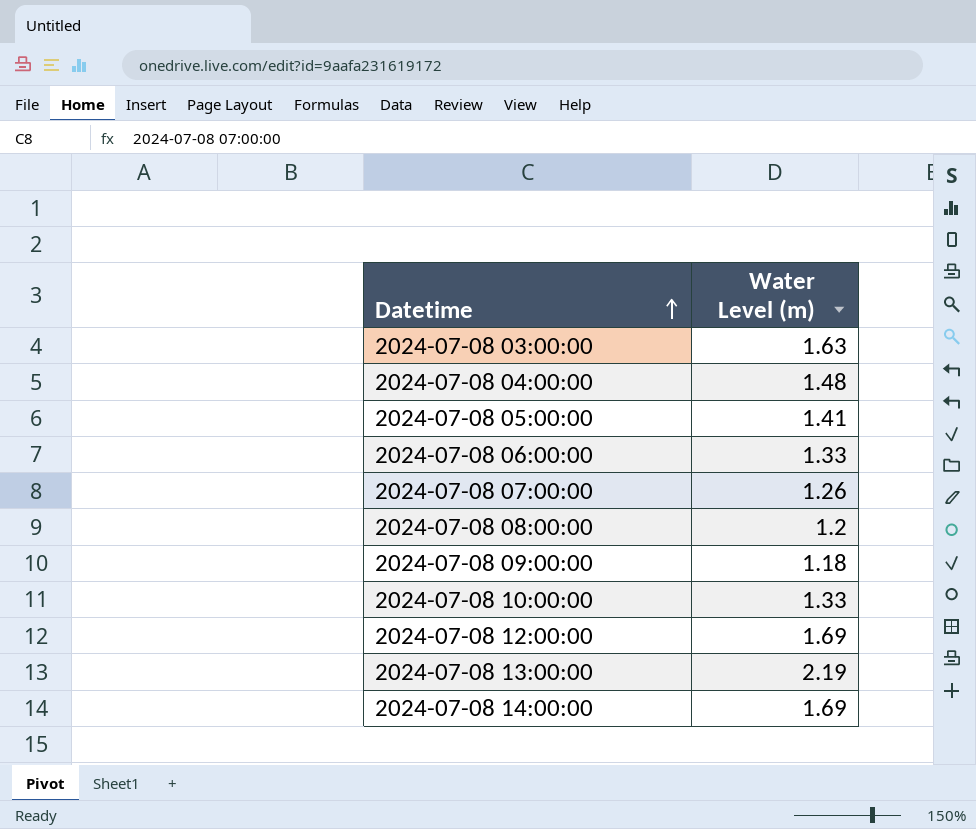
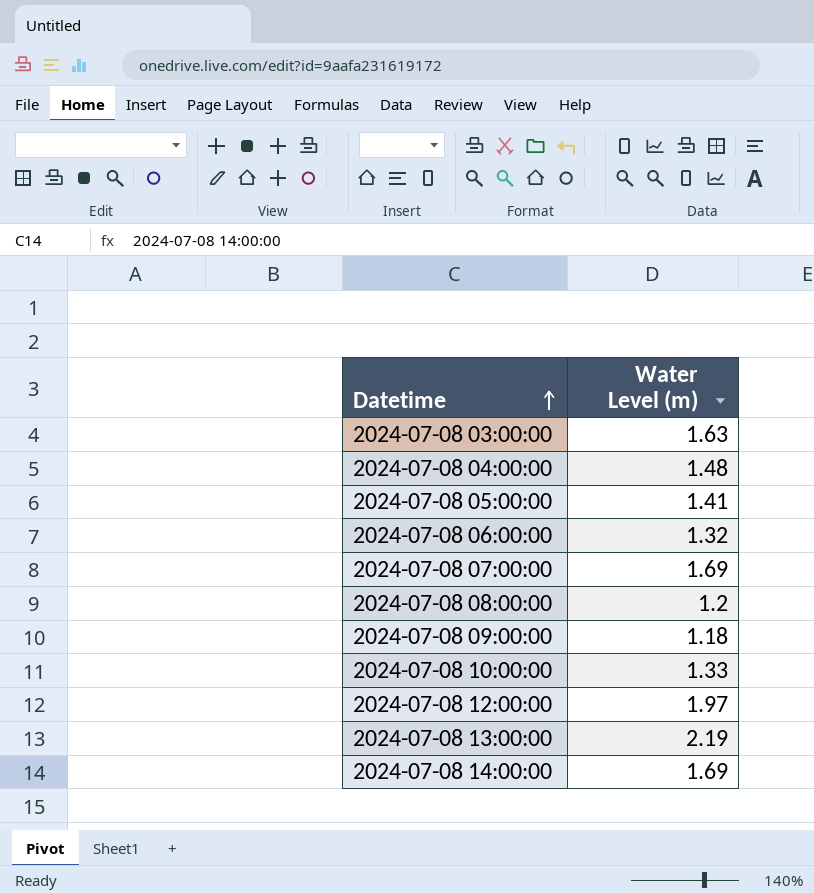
2024-07-08 06:00:00 | Water Level (m): 1.33 -> 1.32
2024-07-08 07:00:00 | Water Level (m): 1.26 -> 1.69
2024-07-08 12:00:00 | Water Level (m): 1.69 -> 1.97

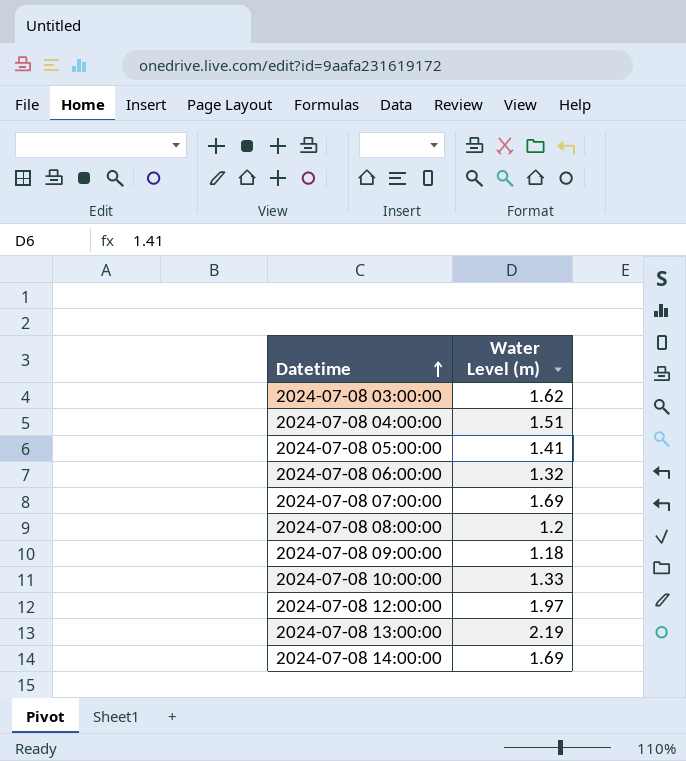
2024-07-08 03:00:00 | Water Level (m): 1.63 -> 1.62
2024-07-08 04:00:00 | Water Level (m): 1.48 -> 1.51

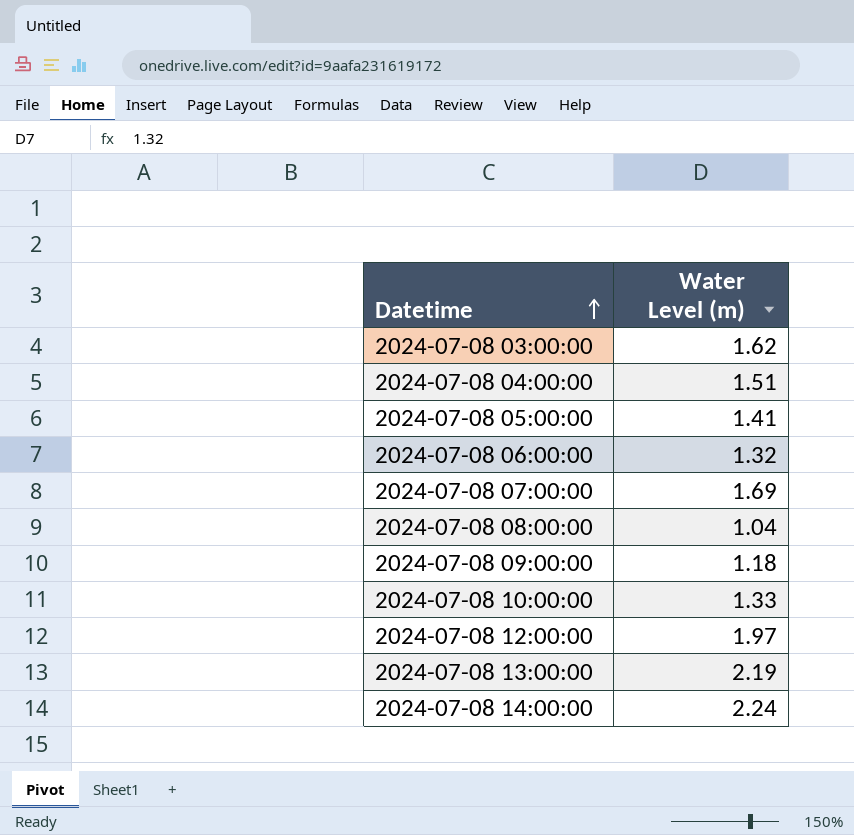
2024-07-08 08:00:00 | Water Level (m): 1.2 -> 1.04
2024-07-08 14:00:00 | Water Level (m): 1.69 -> 2.24

